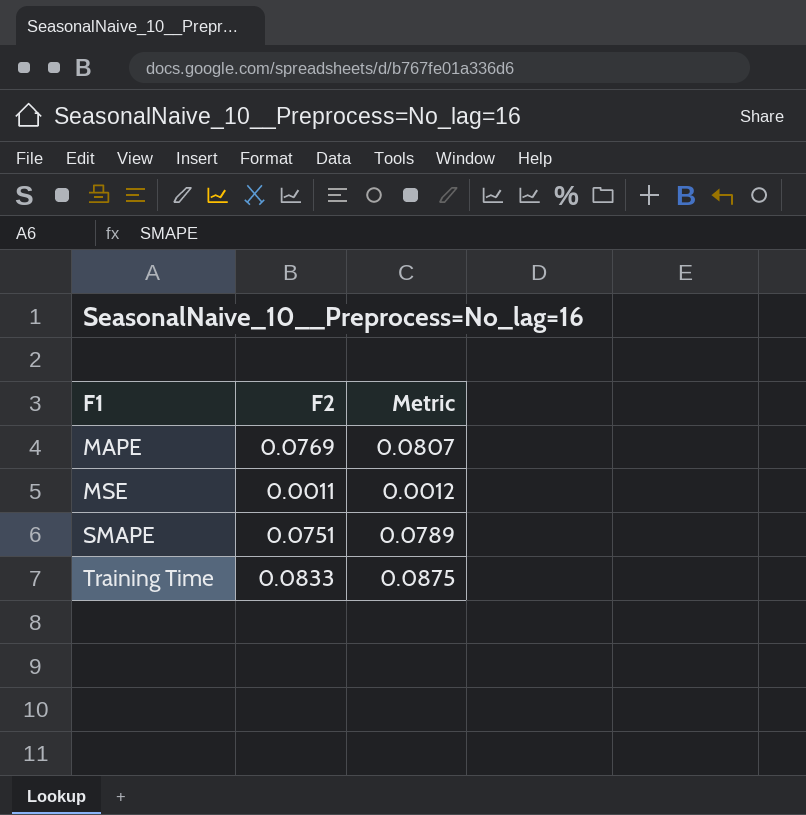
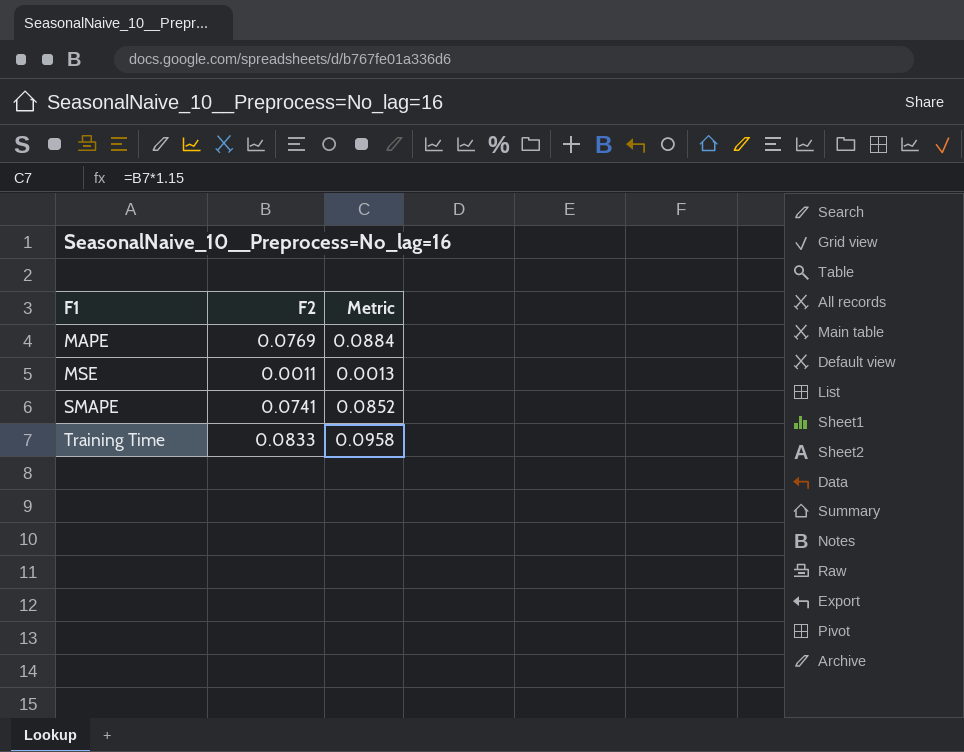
column Metric | formula: [F2] * 1.05 -> [F2] * 1.15
SMAPE | F2: 0.0751 -> 0.0741

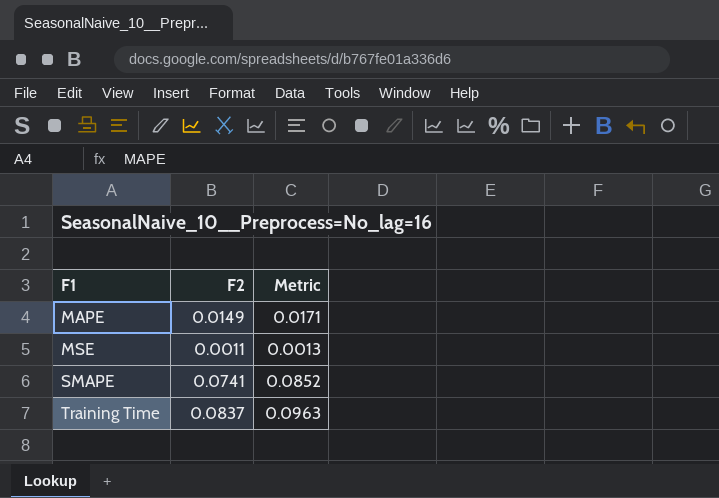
MAPE | F2: 0.0769 -> 0.0149
MAPE | Metric: 0.0884 -> 0.0171
Training Time | F2: 0.0833 -> 0.0837
Training Time | Metric: 0.0958 -> 0.0963

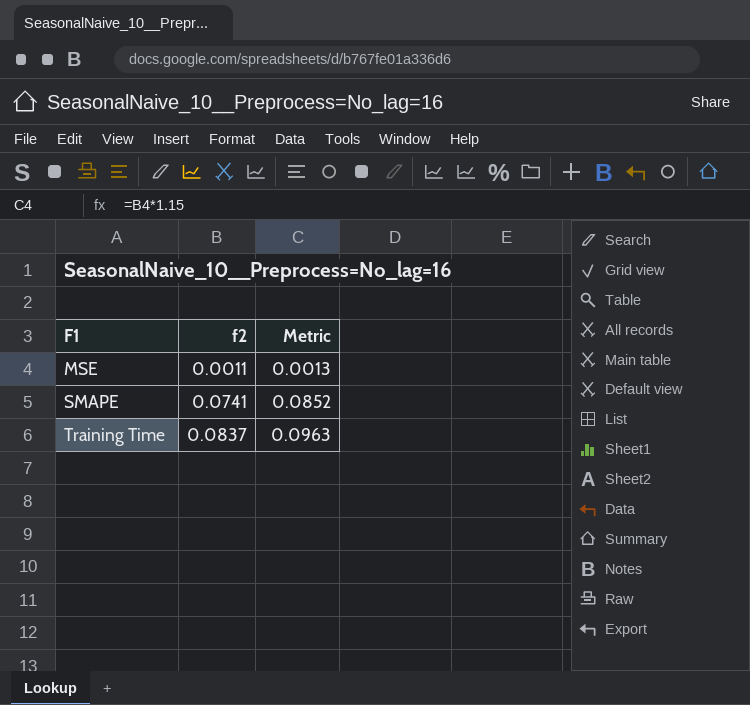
column name: F2 -> f2
row MAPE: 0.0149 | 0.0171 -> none

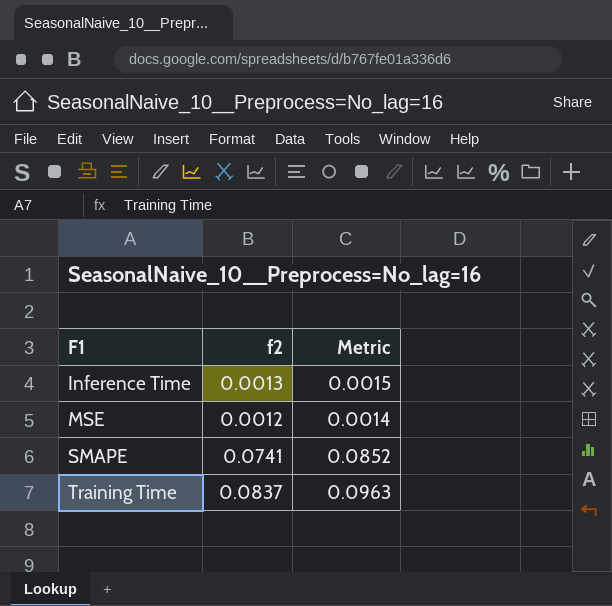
row Inference Time: none -> 0.0013 | 0.0015
MSE | f2: 0.0011 -> 0.0012
MSE | Metric: 0.0013 -> 0.0014

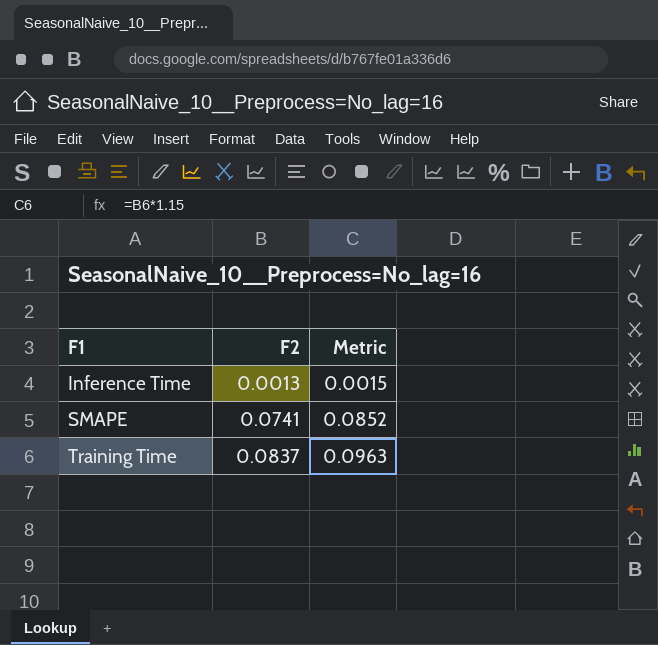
column name: f2 -> F2
row MSE: 0.0012 | 0.0014 -> none

